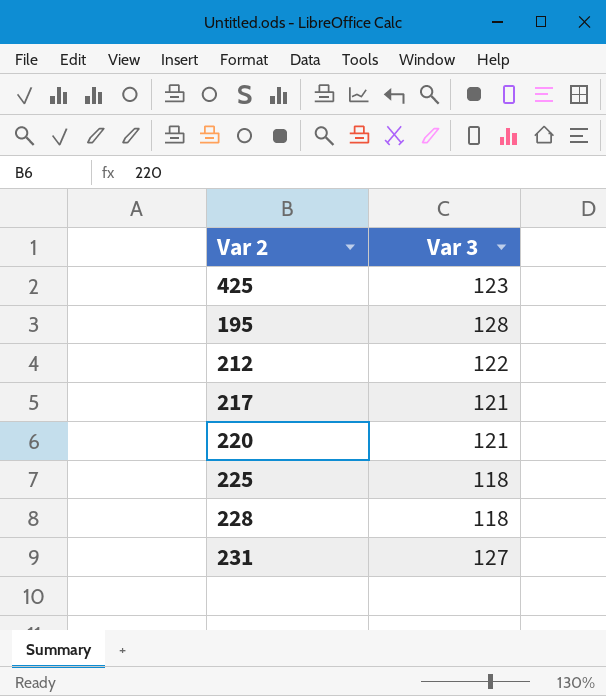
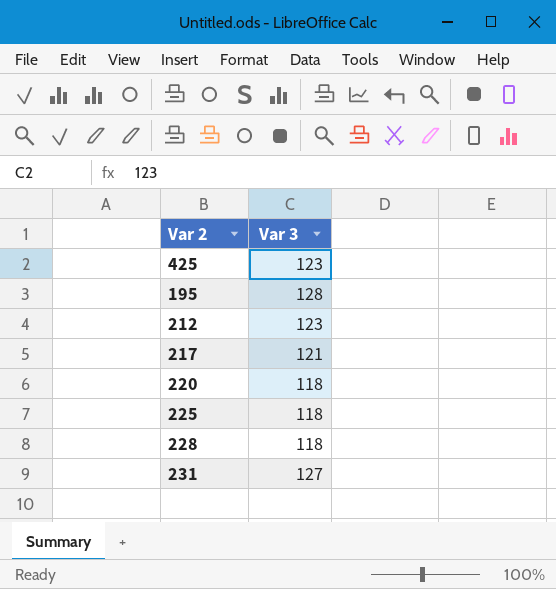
212 | Var 3: 122 -> 123
220 | Var 3: 121 -> 118

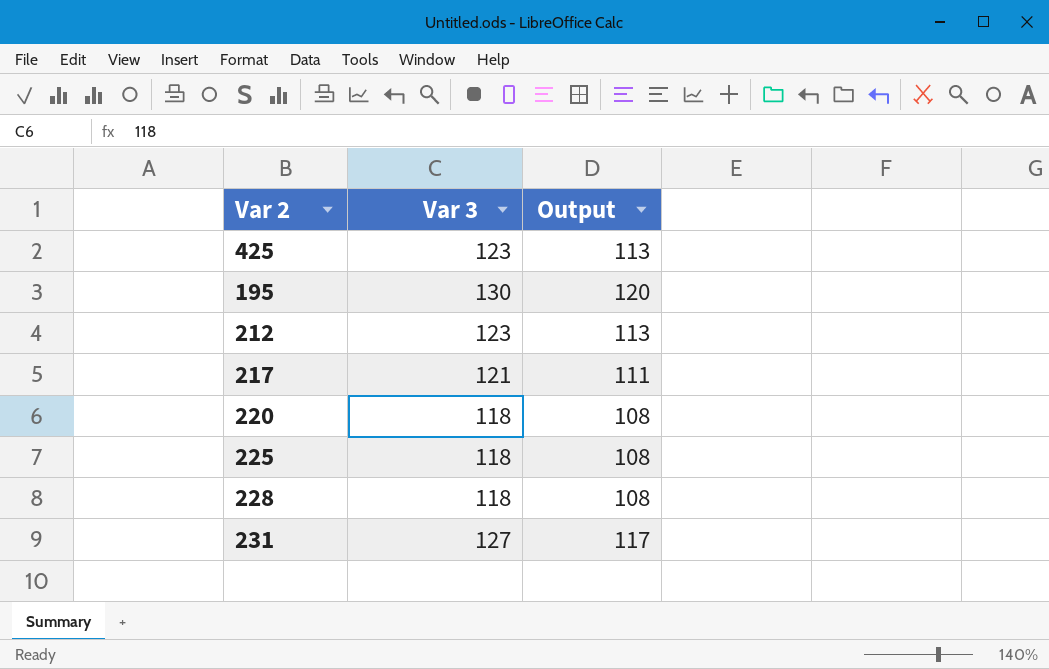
column Output | formula: none -> [Var 3] - 10
195 | Var 3: 128 -> 130

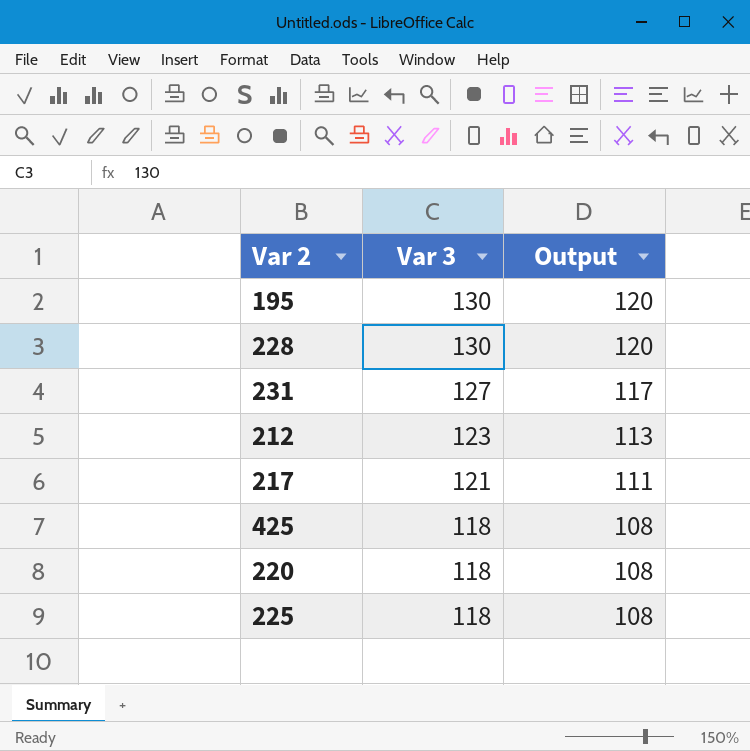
row order: none -> Var 3 descending
228 | Var 3: 118 -> 130
228 | Output: 108 -> 120
425 | Var 3: 123 -> 118
425 | Output: 113 -> 108

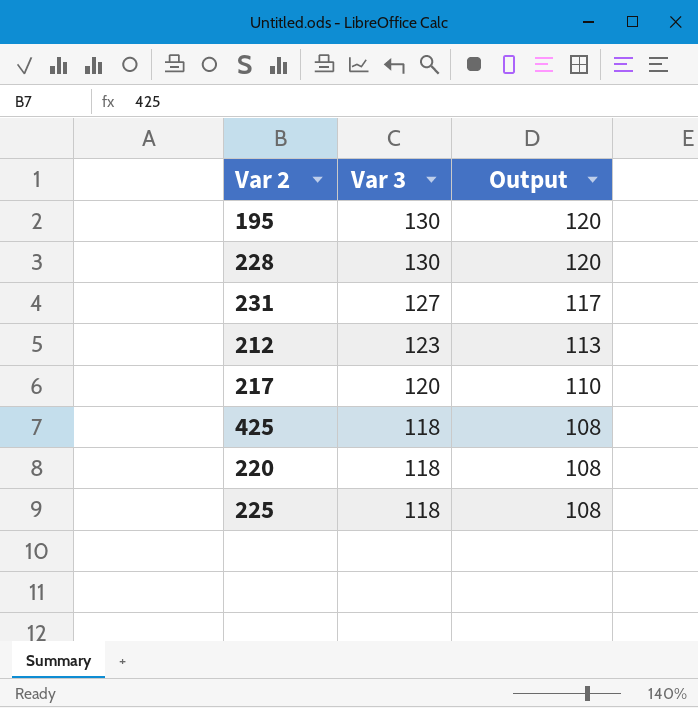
217 | Var 3: 121 -> 120
217 | Output: 111 -> 110

